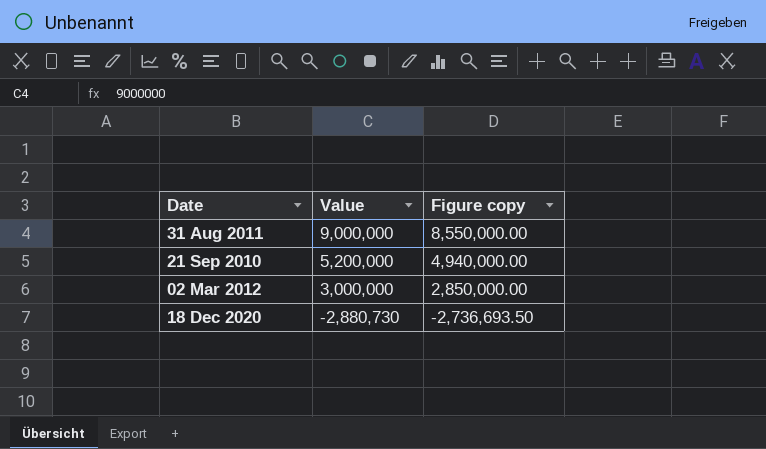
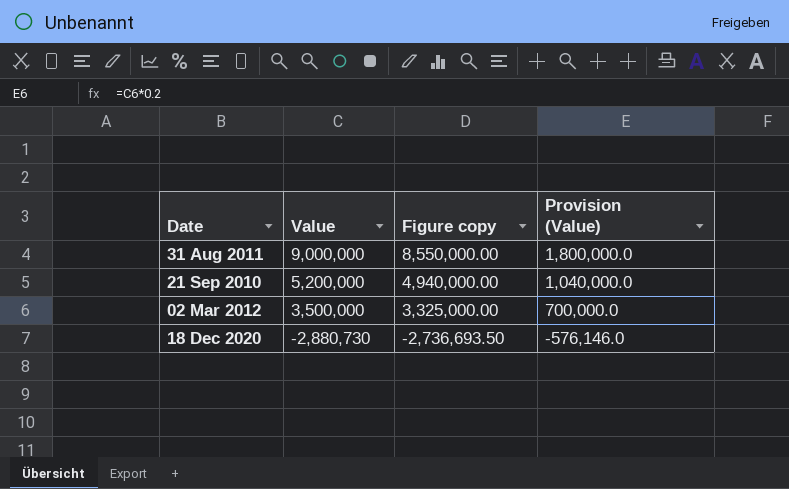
column Provision (Value) | formula: none -> [Value] * 0.2
02 Mar 2012 | Value: 3,000,000 -> 3,500,000
02 Mar 2012 | Figure copy: 2,850,000.00 -> 3,325,000.00

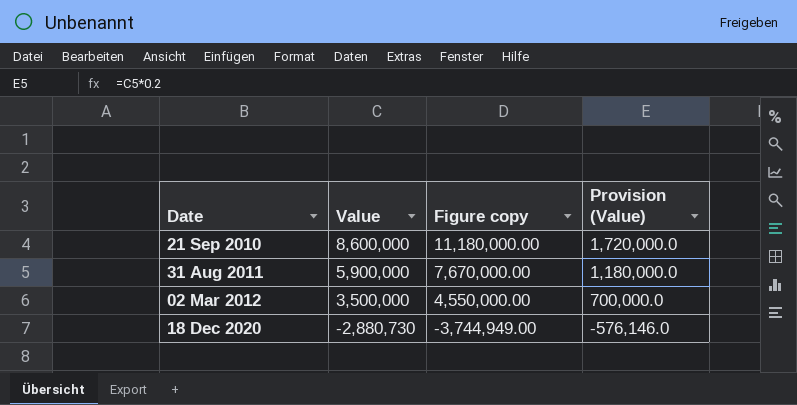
row order: Value descending -> Date ascending
column Figure copy | formula: [Value] * 0.95 -> [Value] * 1.3
21 Sep 2010 | Value: 5,200,000 -> 8,600,000
21 Sep 2010 | Provision (Value): 1,040,000.0 -> 1,720,000.0
31 Aug 2011 | Value: 9,000,000 -> 5,900,000
31 Aug 2011 | Provision (Value): 1,800,000.0 -> 1,180,000.0

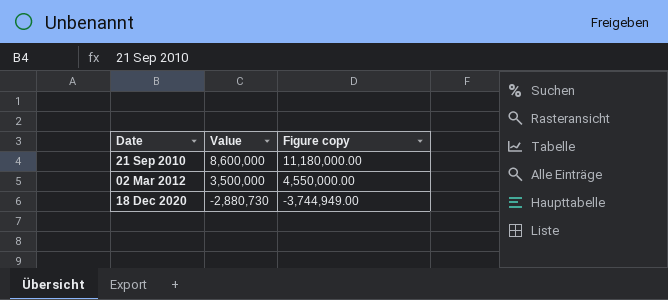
column Provision (Value) | formula: [Value] * 0.2 -> none
row 31 Aug 2011: 5,900,000 | 7,670,000.00 | 1,180,000.0 -> none

